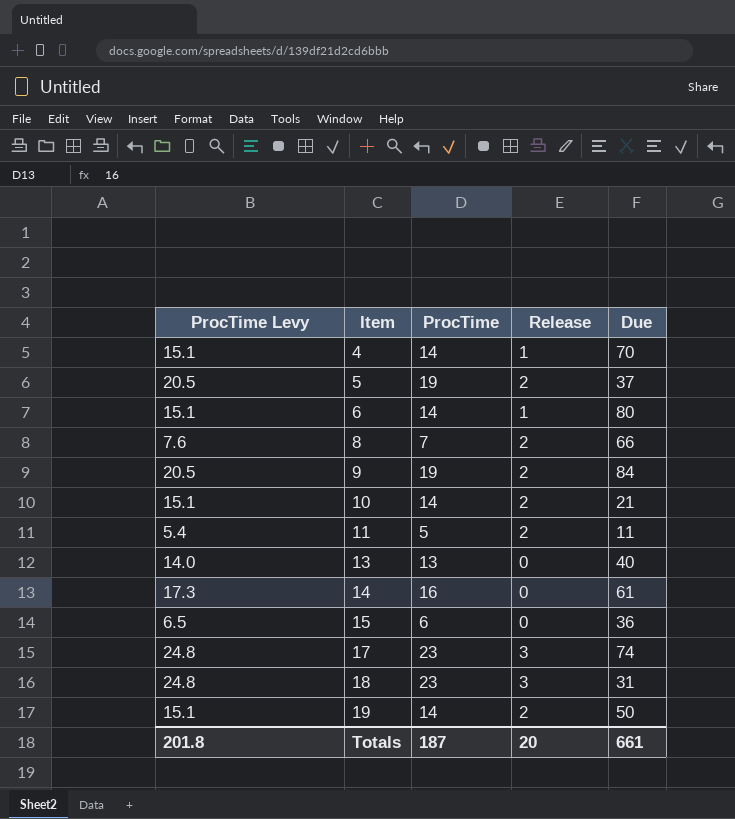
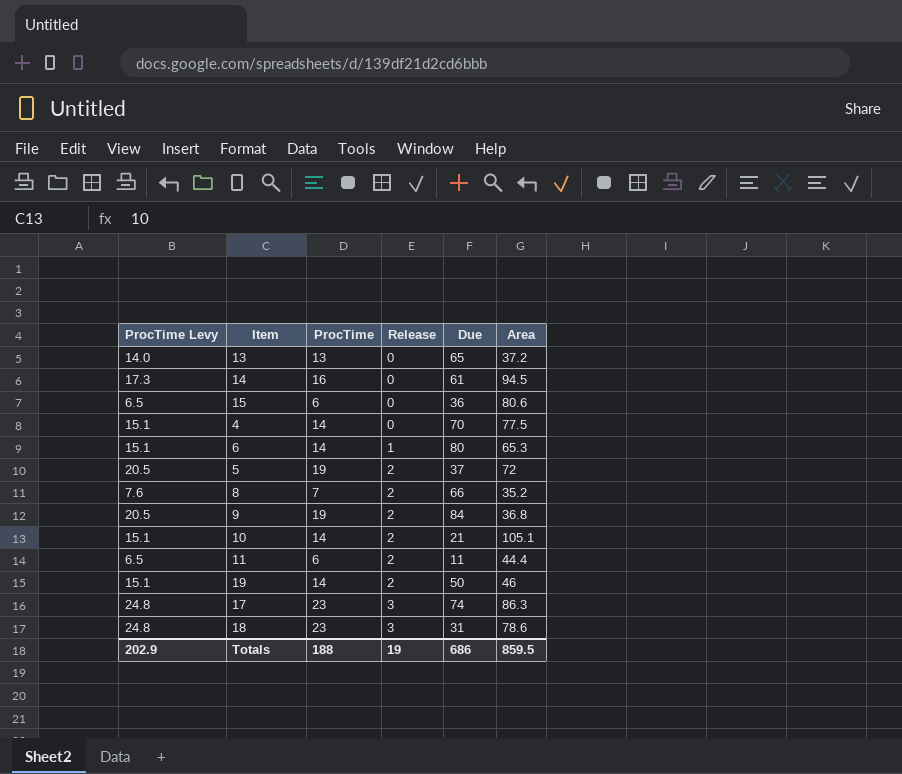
row order: Item ascending -> Release ascending
column Area | position: none -> 6
13 | Due: 40 -> 65
4 | Release: 1 -> 0
11 | ProcTime Levy: 5.4 -> 6.5
11 | ProcTime: 5 -> 6
Totals | ProcTime Levy: 201.8 -> 202.9
Totals | ProcTime: 187 -> 188
Totals | Release: 20 -> 19
Totals | Due: 661 -> 686

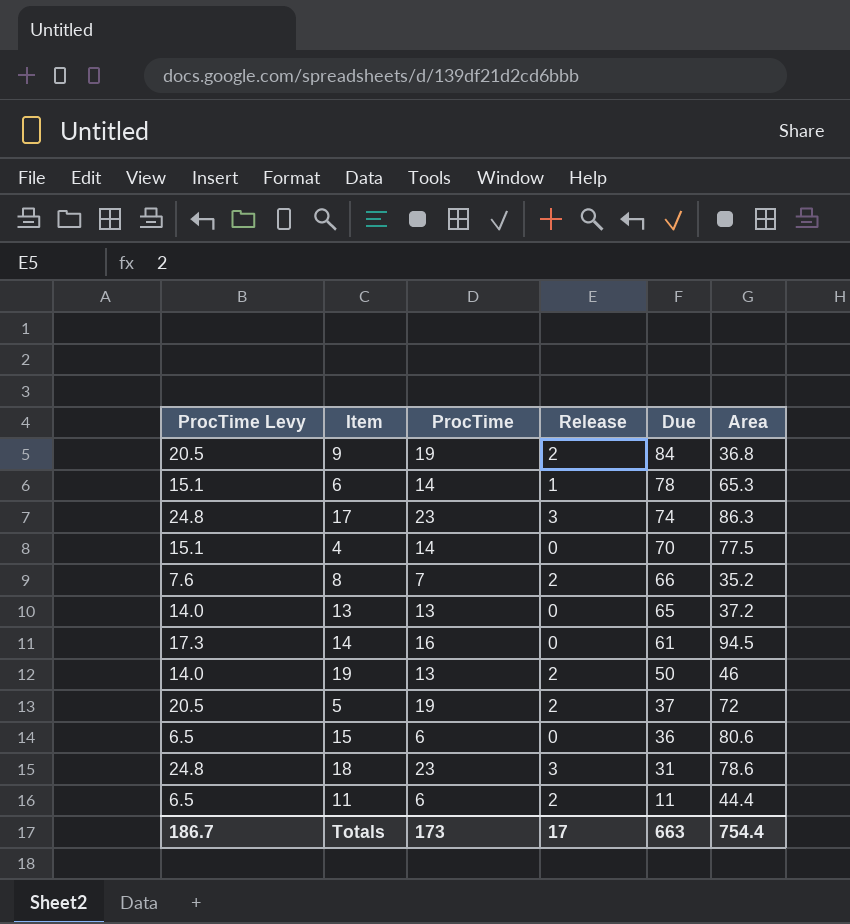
row order: Release ascending -> Due descending
row 10: 15.1 | 14 | 2 | 21 | 105.1 -> none
6 | Due: 80 -> 78
19 | ProcTime Levy: 15.1 -> 14.0
19 | ProcTime: 14 -> 13
Totals | ProcTime Levy: 202.9 -> 186.7
Totals | ProcTime: 188 -> 173
Totals | Release: 19 -> 17
Totals | Due: 686 -> 663
Totals | Area: 859.5 -> 754.4

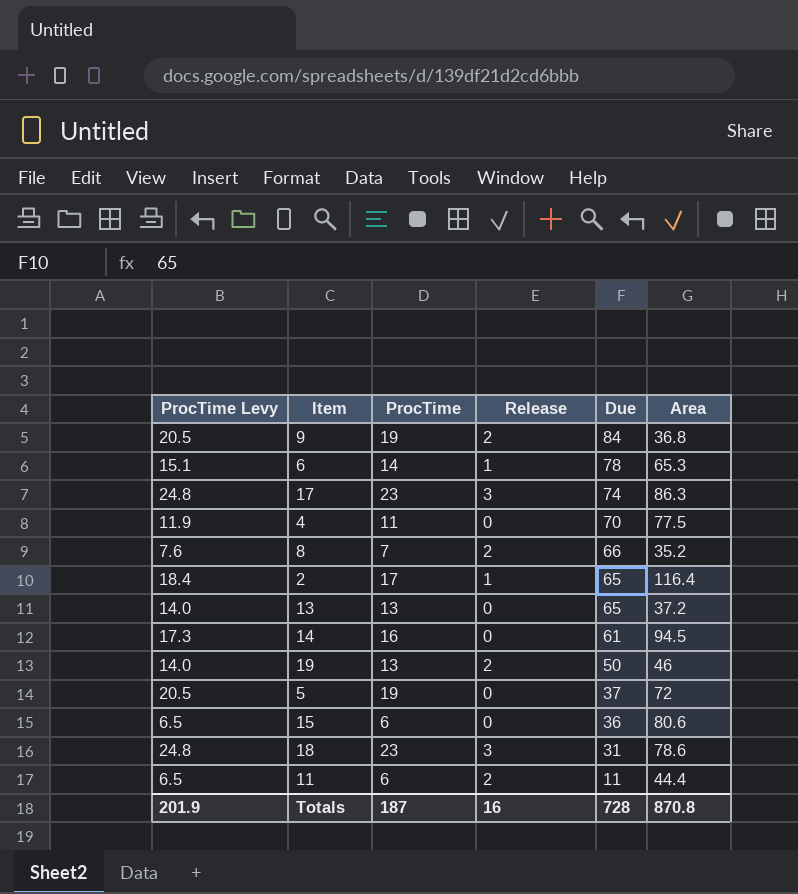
4 | ProcTime Levy: 15.1 -> 11.9
4 | ProcTime: 14 -> 11
row 2: none -> 18.4 | 17 | 1 | 65 | 116.4
5 | Release: 2 -> 0
Totals | ProcTime Levy: 186.7 -> 201.9
Totals | ProcTime: 173 -> 187
Totals | Release: 17 -> 16
Totals | Due: 663 -> 728
Totals | Area: 754.4 -> 870.8

